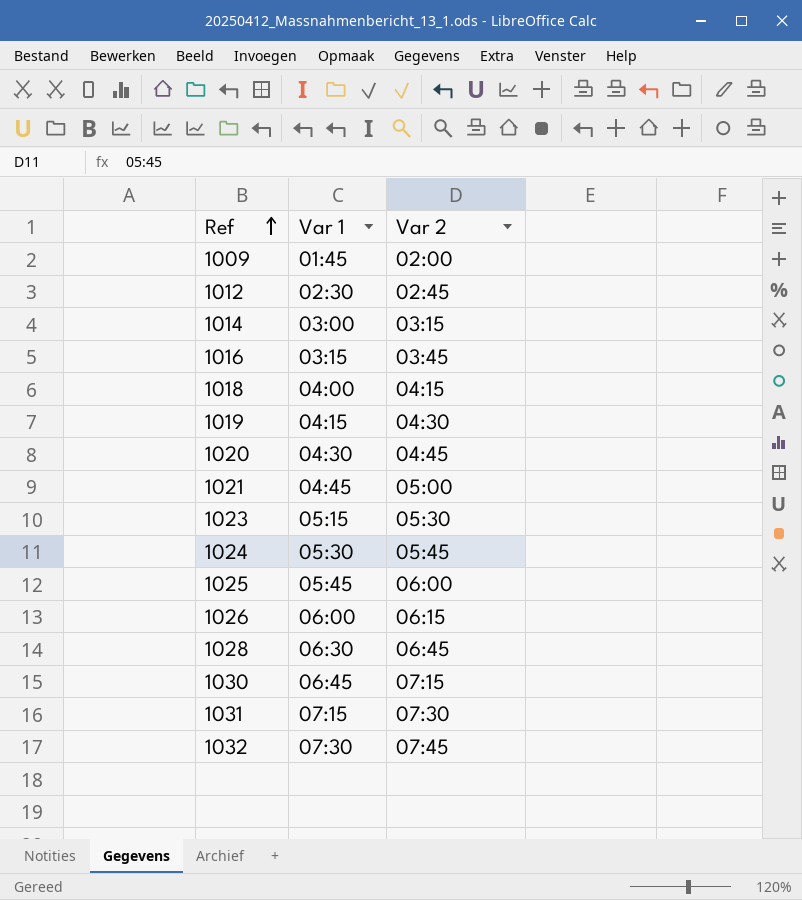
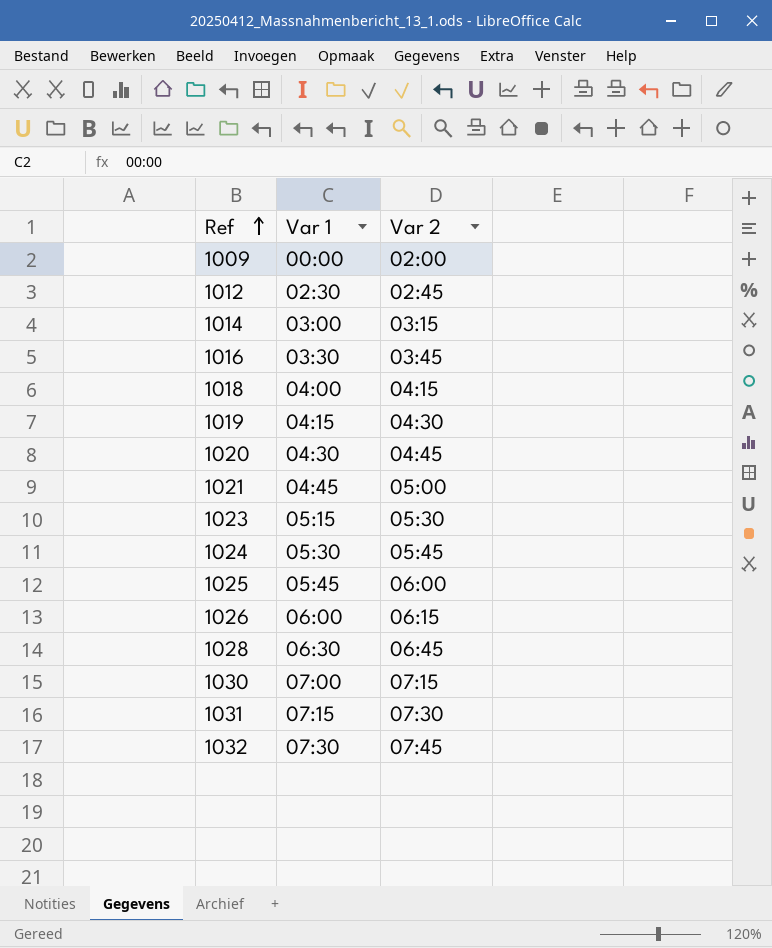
1009 | Var 1: 01:45 -> 00:00
1016 | Var 1: 03:15 -> 03:30
1030 | Var 1: 06:45 -> 07:00

